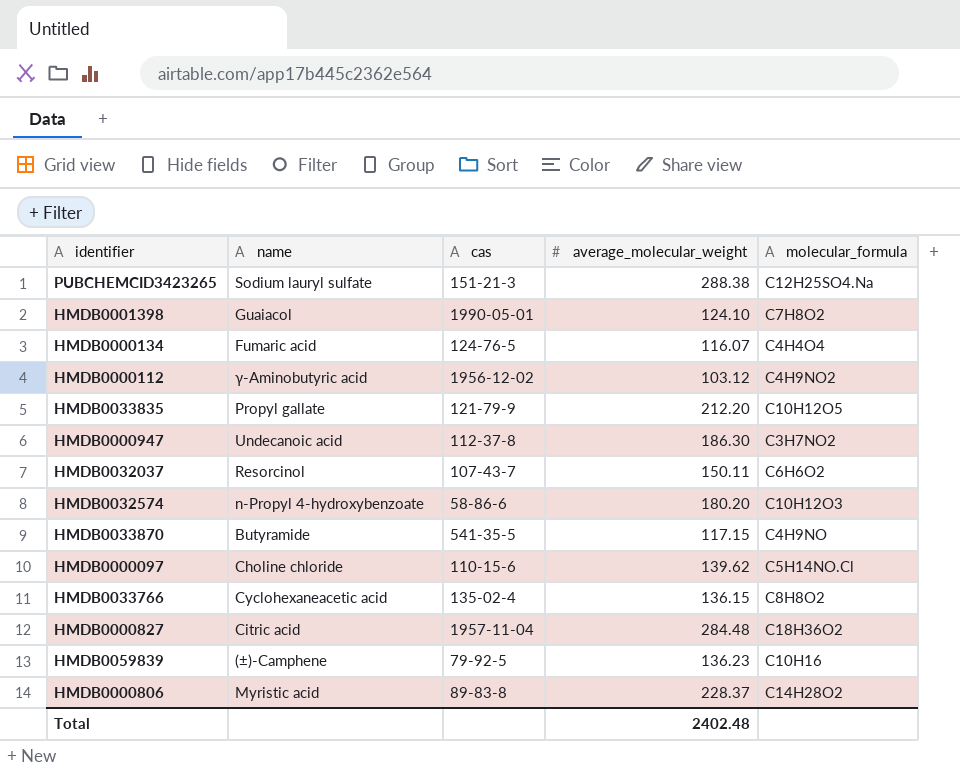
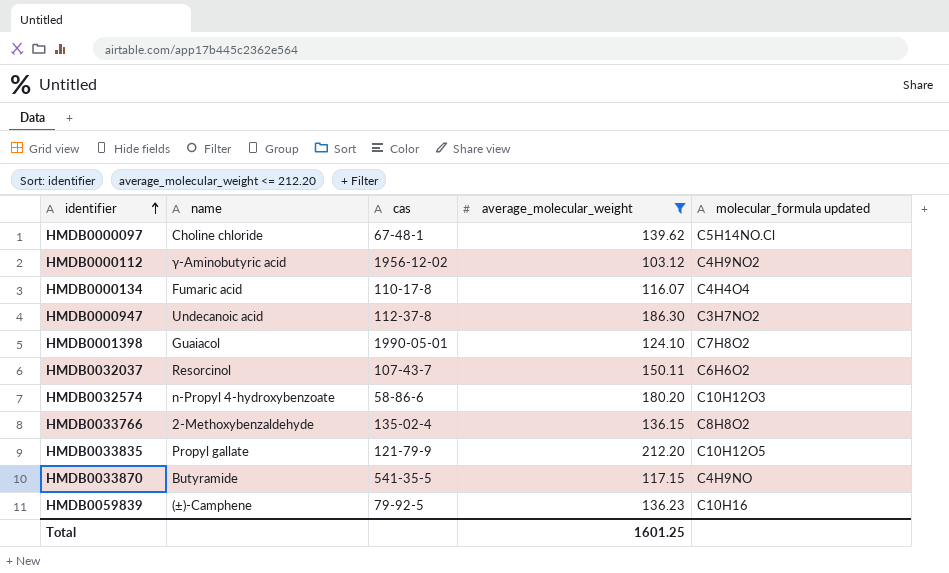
filter: none -> average_molecular_weight <= 212.20
row order: none -> identifier ascending
column name: molecular_formula -> molecular_formula updated
HMDB0000097 | cas: 110-15-6 -> 67-48-1
HMDB0000134 | cas: 124-76-5 -> 110-17-8
HMDB0033766 | name: Cyclohexaneacetic acid -> 2-Methoxybenzaldehyde
Total | average_molecular_weight: 2402.48 -> 1601.25

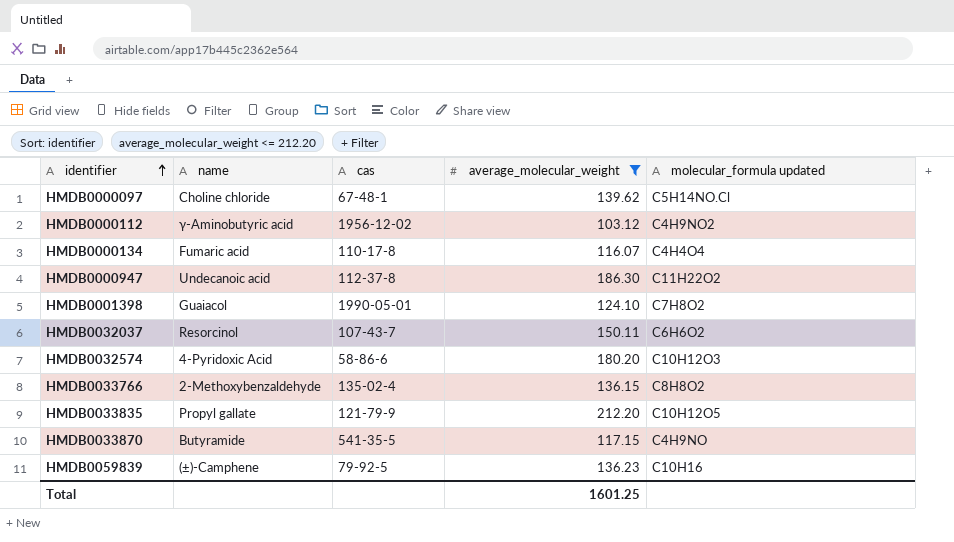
HMDB0000947 | molecular_formula updated: C3H7NO2 -> C11H22O2
HMDB0032574 | name: n-Propyl 4-hydroxybenzoate -> 4-Pyridoxic Acid

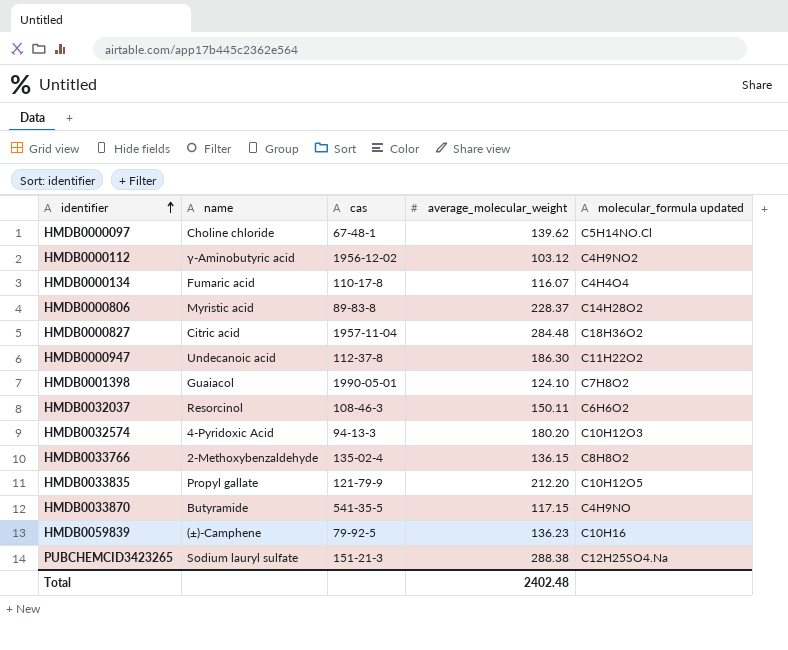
filter: average_molecular_weight <= 212.20 -> none
HMDB0032037 | cas: 107-43-7 -> 108-46-3
HMDB0032574 | cas: 58-86-6 -> 94-13-3
Total | average_molecular_weight: 1601.25 -> 2402.48

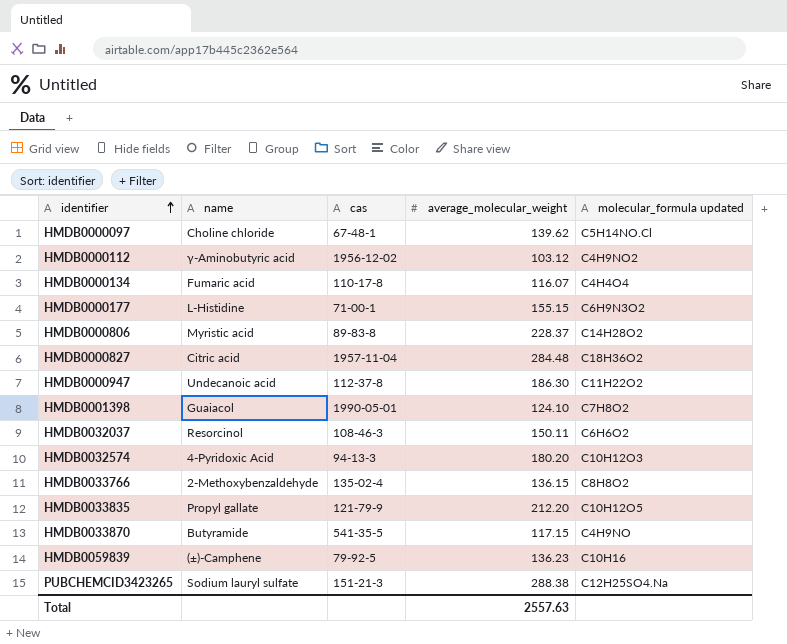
row HMDB0000177: none -> L-Histidine | 71-00-1 | 155.15 | C6H9N3O2
Total | average_molecular_weight: 2402.48 -> 2557.63

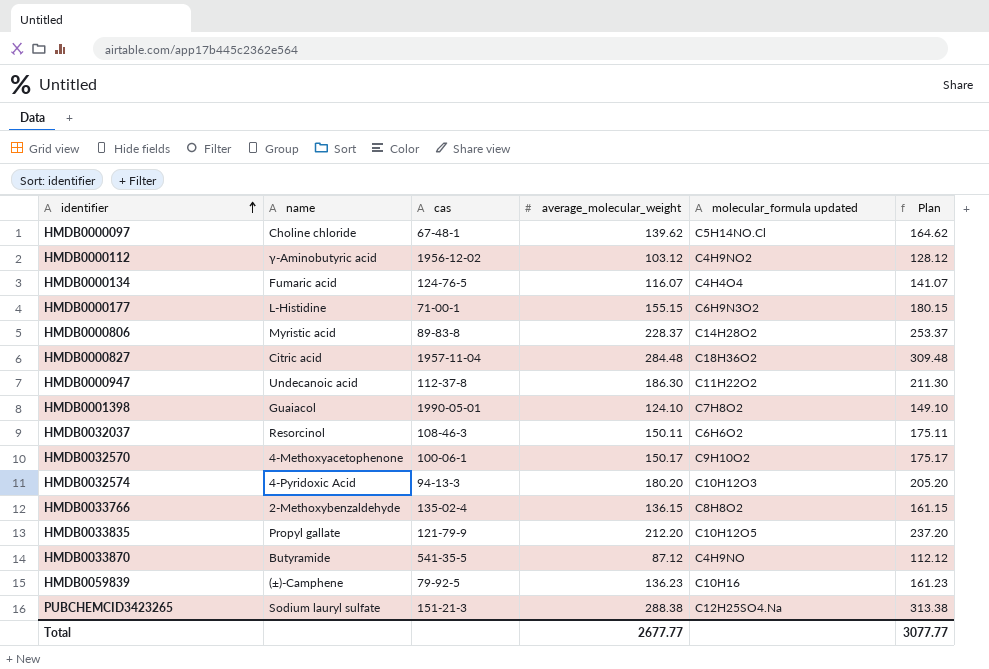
column Plan | formula: none -> [average_molecular_weight] + 25
HMDB0000134 | cas: 110-17-8 -> 124-76-5
row HMDB0032570: none -> 4-Methoxyacetophenone | 100-06-1 | 150.17 | C9H10O2 | 175.17
HMDB0033870 | average_molecular_weight: 117.15 -> 87.12
Total | average_molecular_weight: 2557.63 -> 2677.77

